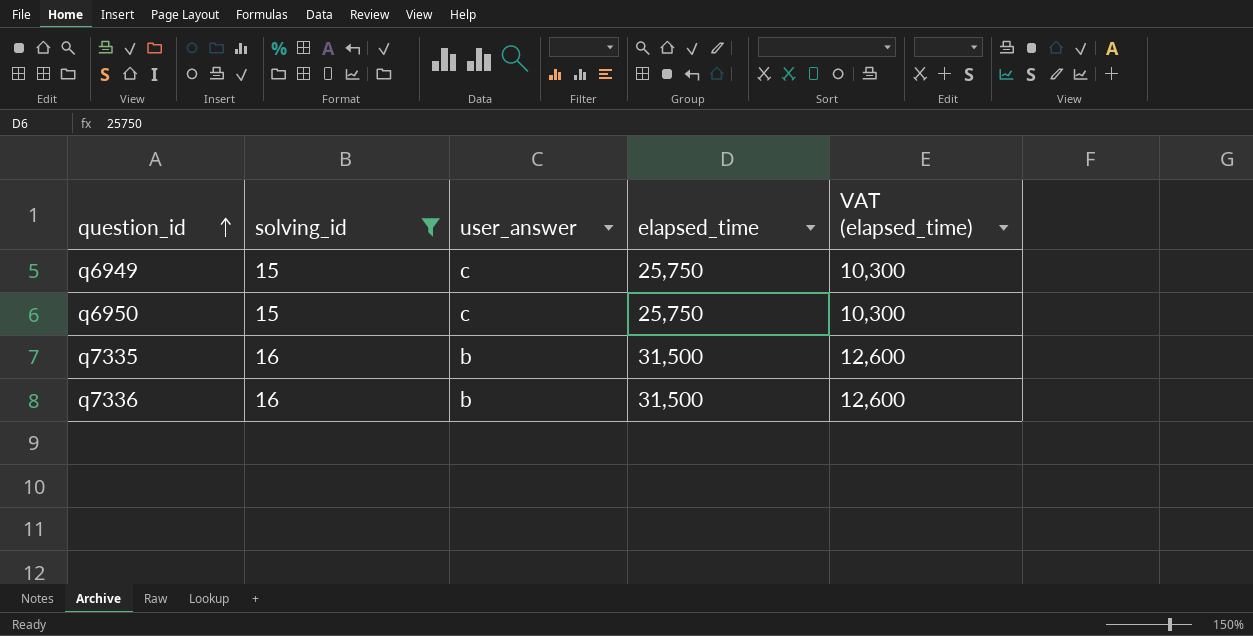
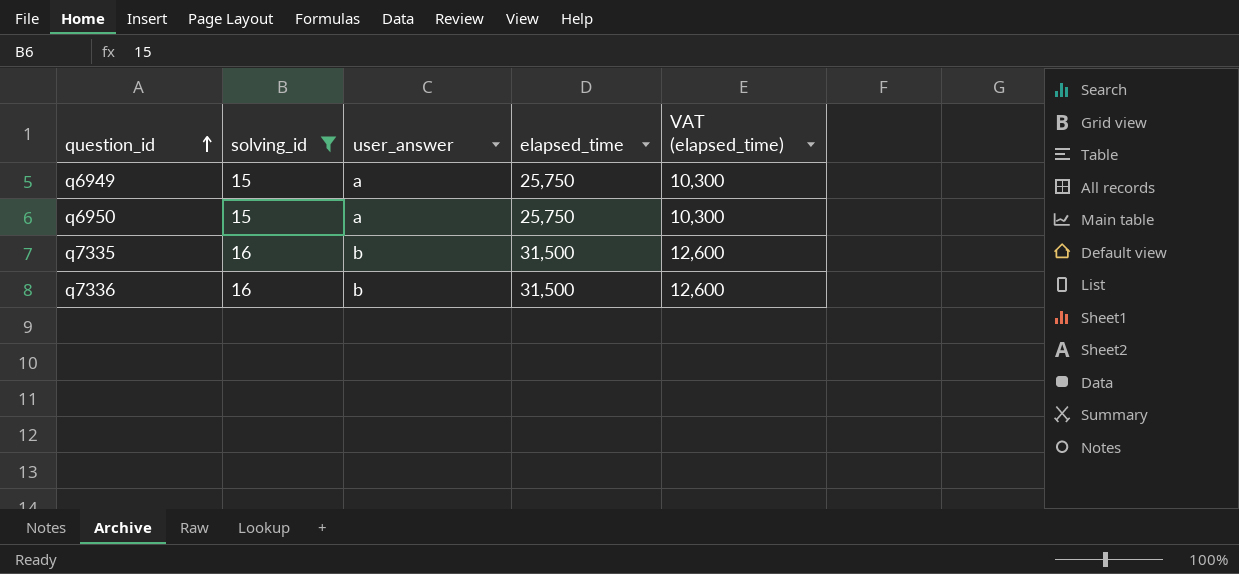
q6949 | user_answer: c -> a
q6950 | user_answer: c -> a

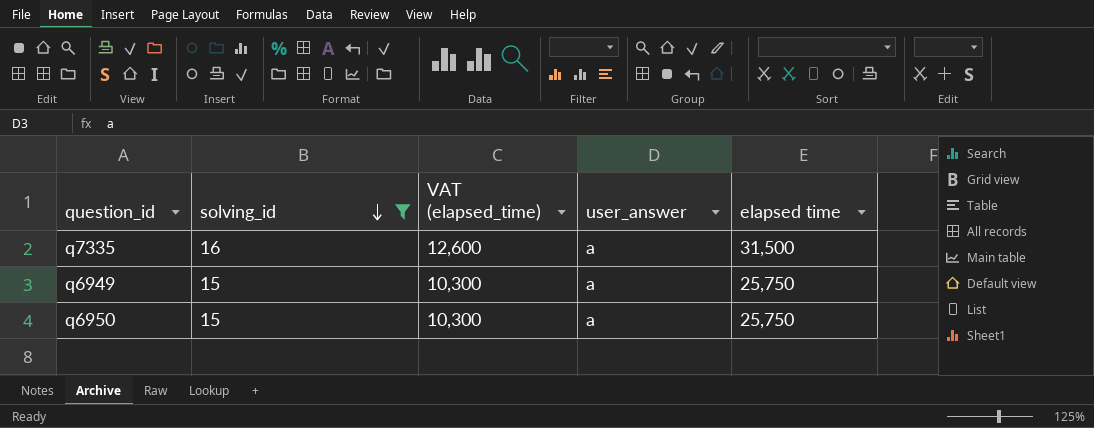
row order: question_id ascending -> solving_id descending
column VAT (elapsed_time) | position: 5 -> 3
column name: elapsed_time -> elapsed time
row q7336: 16 | b | 31,500 | 12,600 -> none
q7335 | user_answer: b -> a

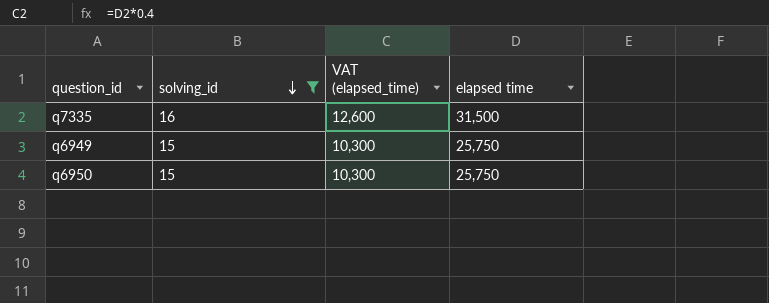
column user_answer | position: 4 -> none

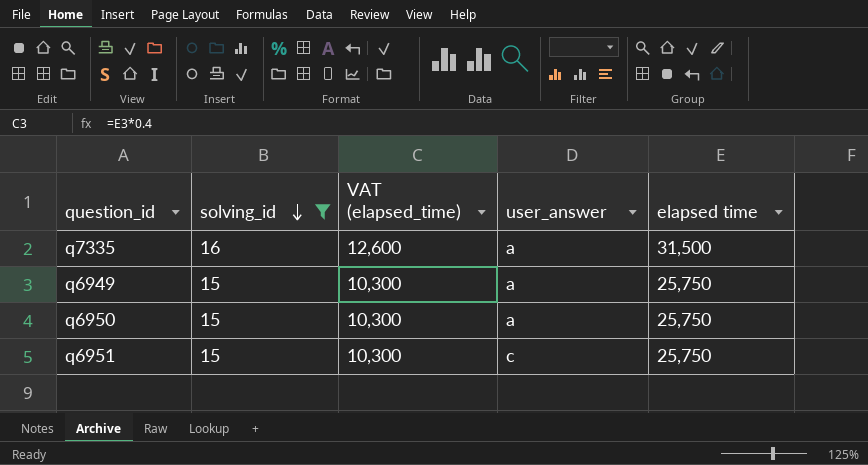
column user_answer | position: none -> 4
row q6951: none -> 15 | 10,300 | c | 25,750

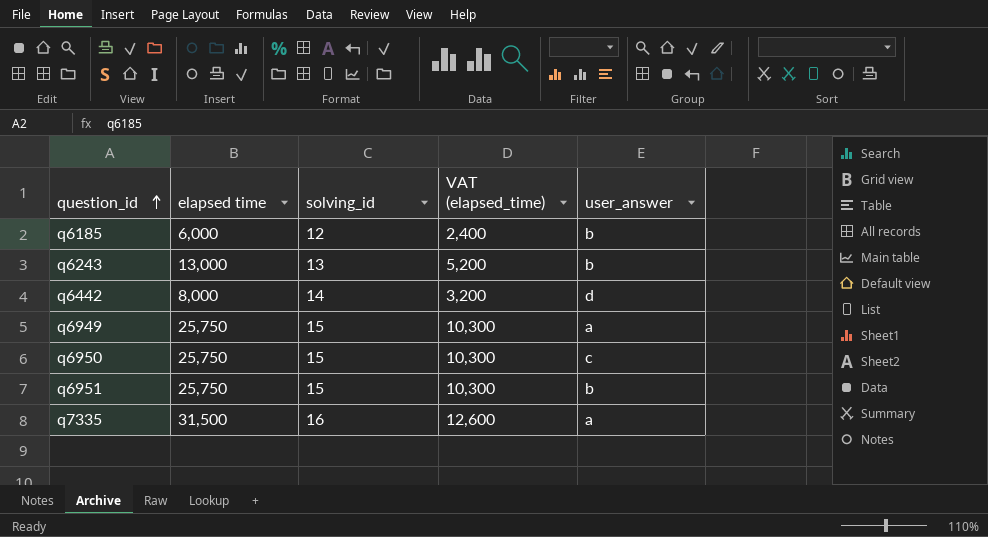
filter: solving_id >= 15 -> none
row order: solving_id descending -> question_id ascending
column elapsed time | position: 5 -> 2
q6950 | user_answer: a -> c
q6951 | user_answer: c -> b

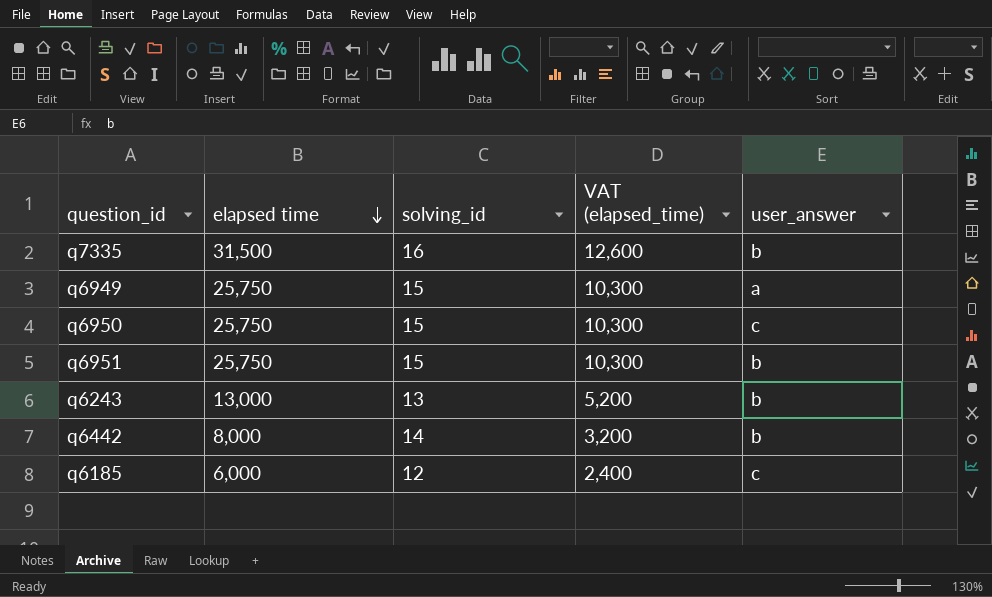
row order: question_id ascending -> elapsed time descending
q7335 | user_answer: a -> b
q6442 | user_answer: d -> b
q6185 | user_answer: b -> c

